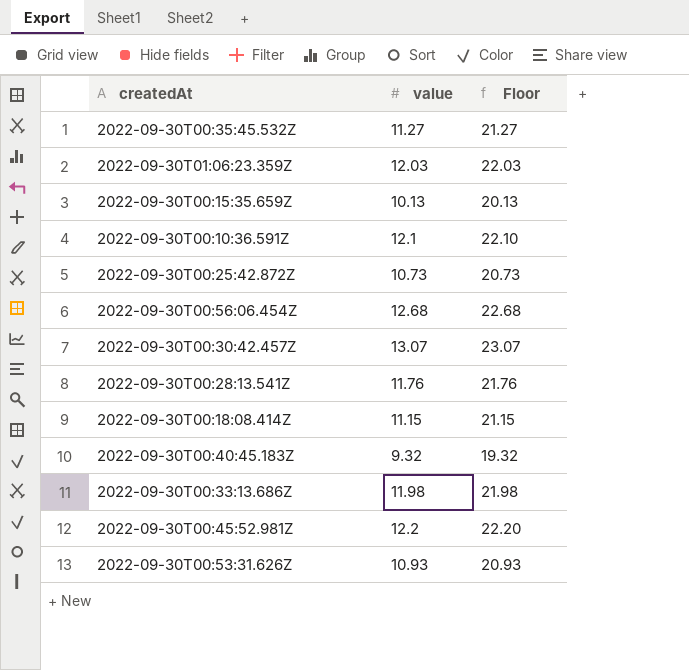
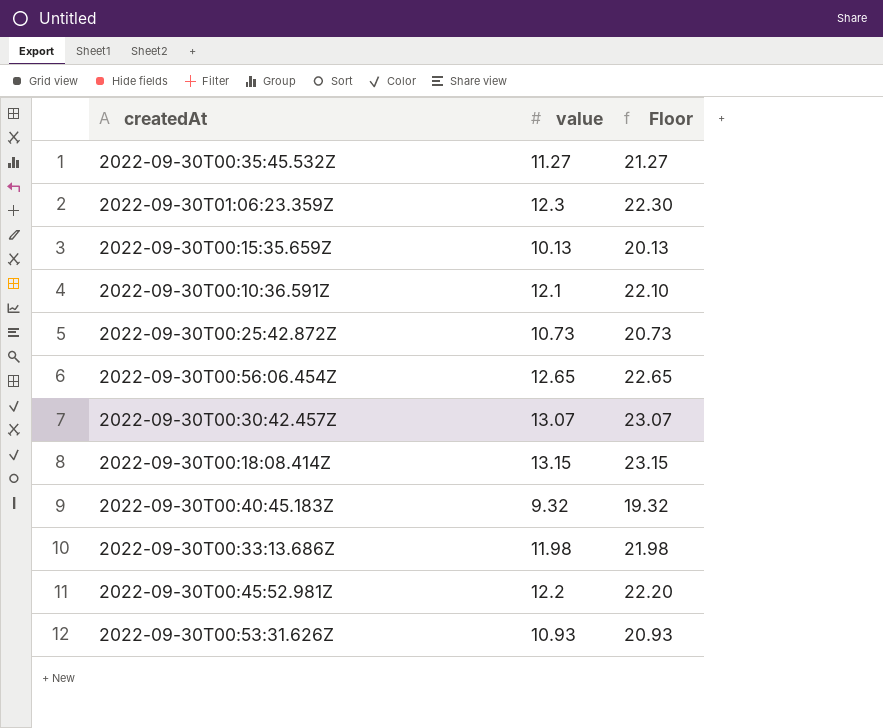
row 2022-09-30T00:28:13.541Z: 11.76 | 21.76 -> none
2022-09-30T01:06:23.359Z | value: 12.03 -> 12.3
2022-09-30T01:06:23.359Z | Floor: 22.03 -> 22.30
2022-09-30T00:56:06.454Z | value: 12.68 -> 12.65
2022-09-30T00:56:06.454Z | Floor: 22.68 -> 22.65
2022-09-30T00:18:08.414Z | value: 11.15 -> 13.15
2022-09-30T00:18:08.414Z | Floor: 21.15 -> 23.15

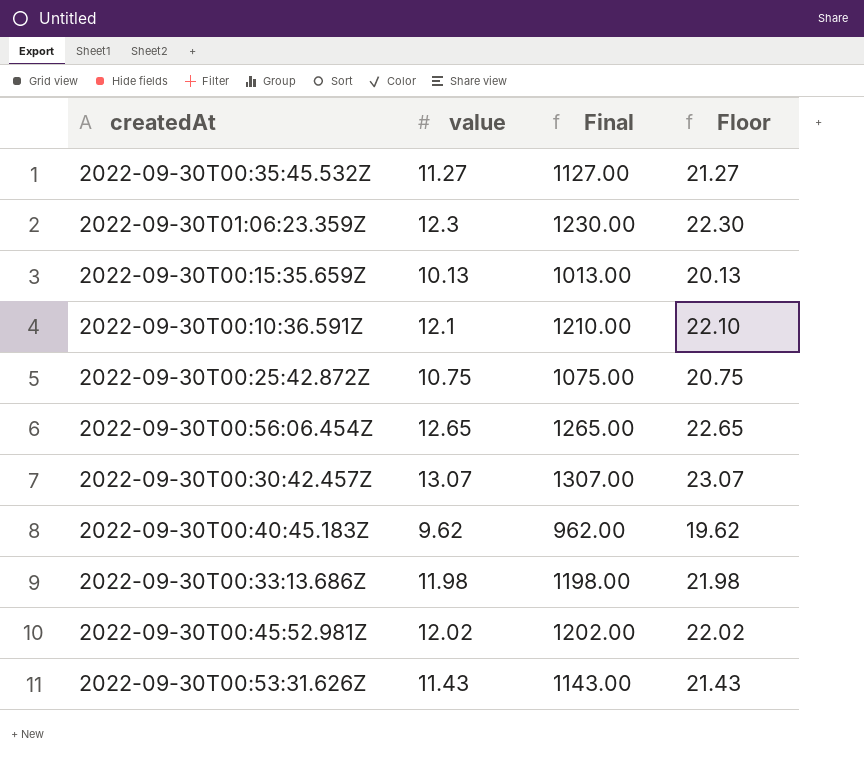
column Final | formula: none -> [value] * 100
row 2022-09-30T00:18:08.414Z: 13.15 | 23.15 -> none
2022-09-30T00:25:42.872Z | value: 10.73 -> 10.75
2022-09-30T00:25:42.872Z | Floor: 20.73 -> 20.75
2022-09-30T00:40:45.183Z | value: 9.32 -> 9.62
2022-09-30T00:40:45.183Z | Floor: 19.32 -> 19.62
2022-09-30T00:45:52.981Z | value: 12.2 -> 12.02
2022-09-30T00:45:52.981Z | Floor: 22.20 -> 22.02
2022-09-30T00:53:31.626Z | value: 10.93 -> 11.43
2022-09-30T00:53:31.626Z | Floor: 20.93 -> 21.43

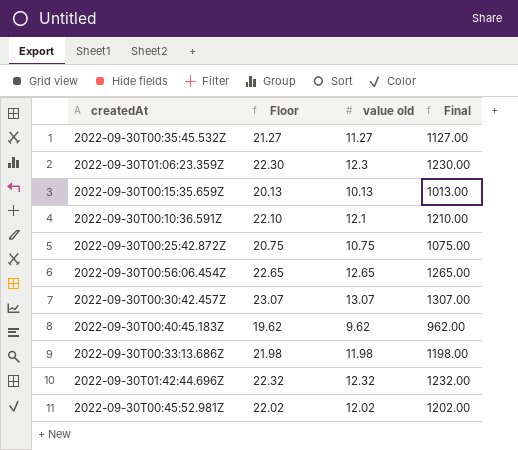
column Floor | position: 4 -> 2
column name: value -> value old
row 2022-09-30T00:53:31.626Z: 11.43 | 1143.00 | 21.43 -> none
row 2022-09-30T01:42:44.696Z: none -> 22.32 | 12.32 | 1232.00

